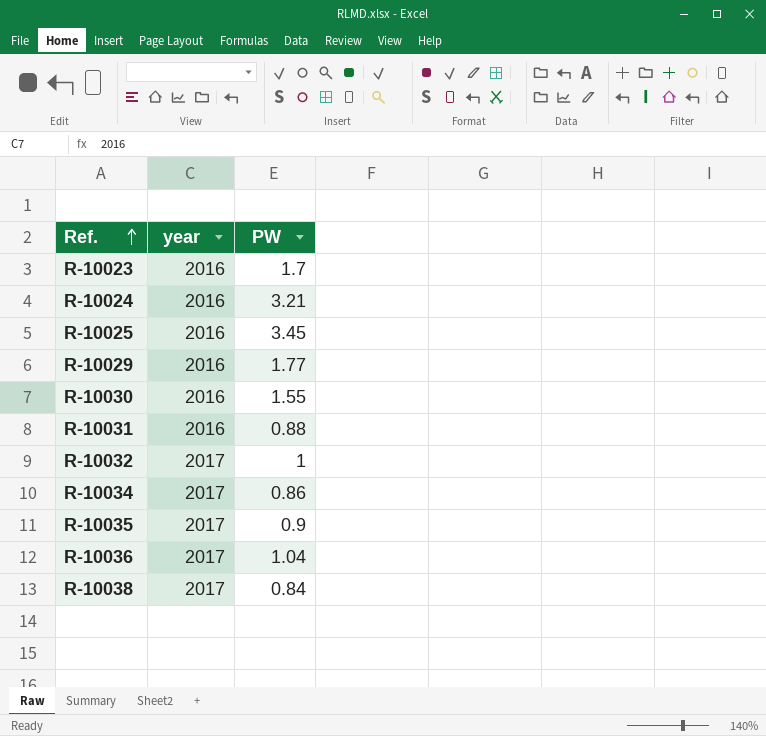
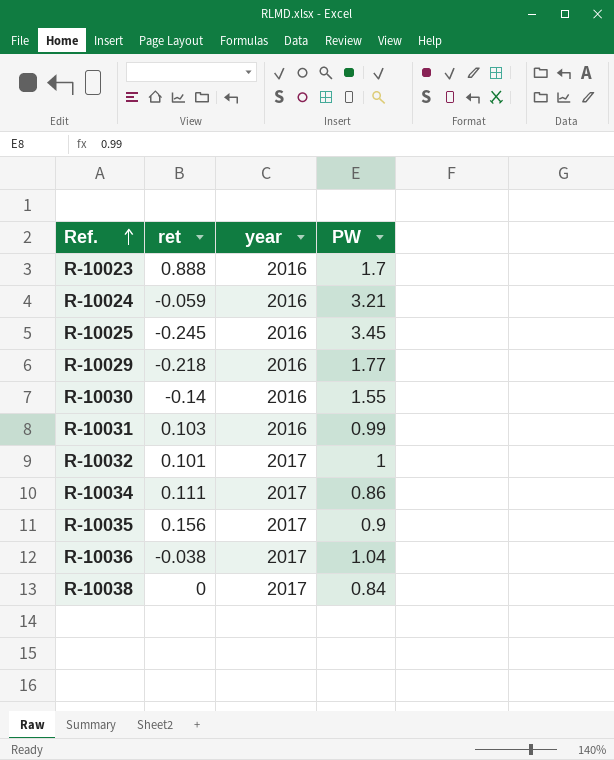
column ret | position: none -> 2
R-10031 | PW: 0.88 -> 0.99

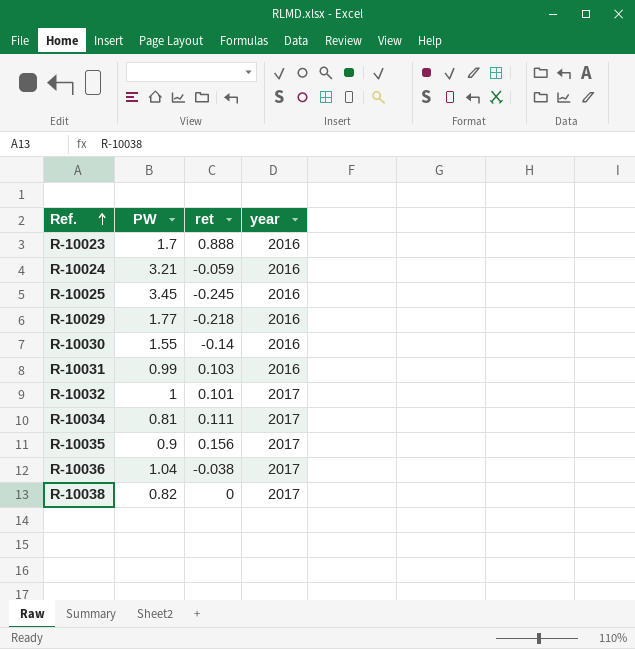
column PW | position: 4 -> 2
R-10034 | PW: 0.86 -> 0.81
R-10038 | PW: 0.84 -> 0.82

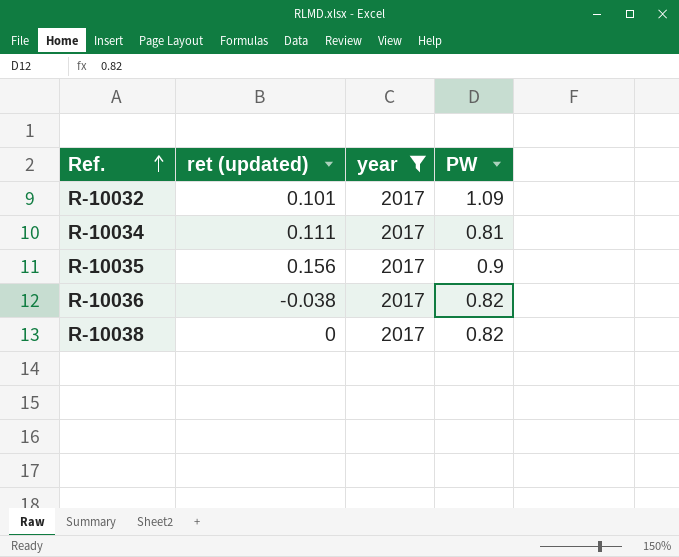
filter: none -> year = 2017
column name: ret -> ret (updated)
column PW | position: 2 -> 4
R-10032 | PW: 1 -> 1.09
R-10036 | PW: 1.04 -> 0.82

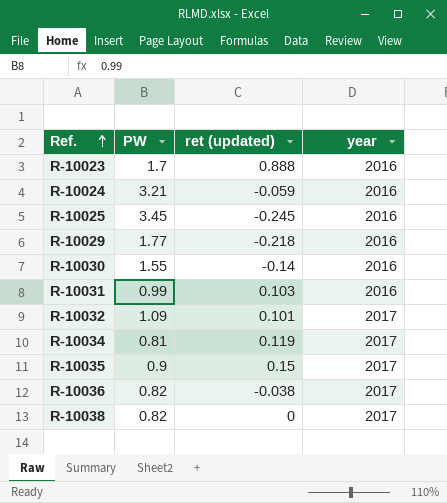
filter: year = 2017 -> none
column PW | position: 4 -> 2
R-10034 | ret (updated): 0.111 -> 0.119
R-10035 | ret (updated): 0.156 -> 0.15

